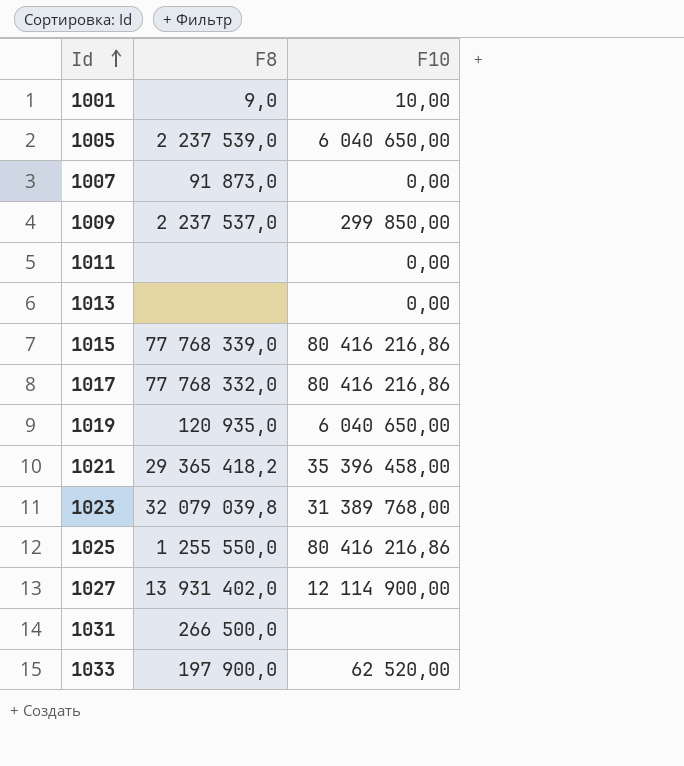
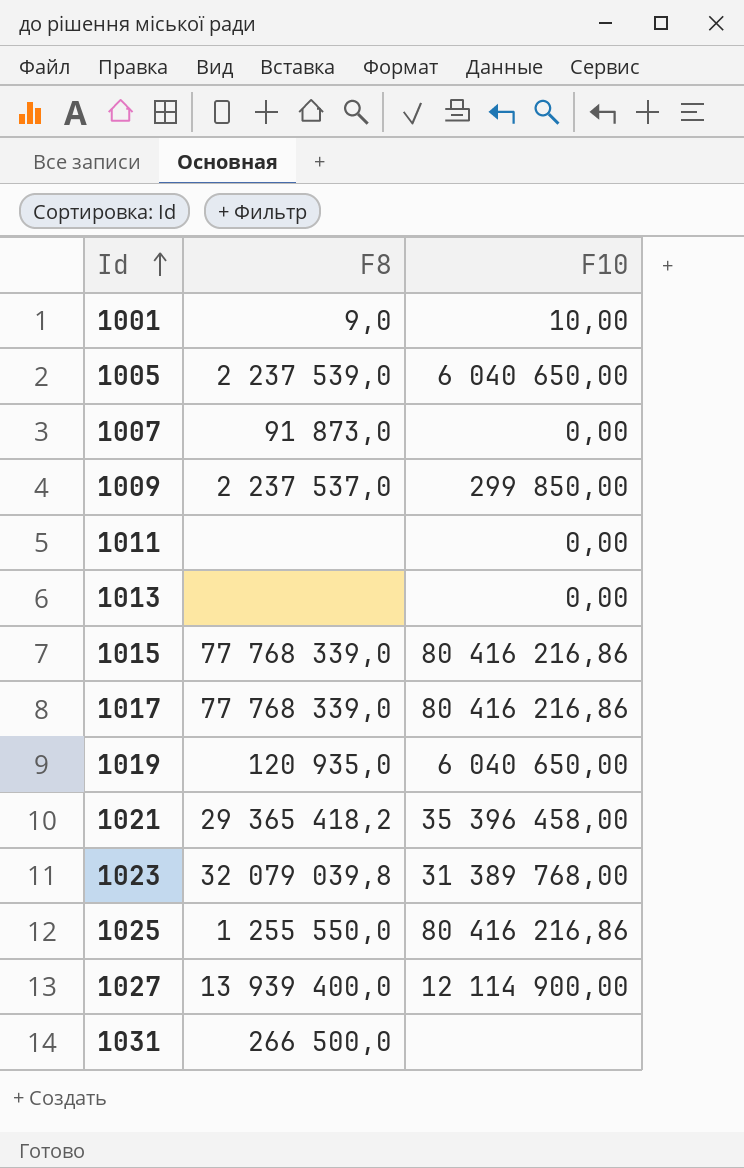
row 1033: 197 900,0 | 62 520,00 -> none
1017 | F8: 77 768 332,0 -> 77 768 339,0
1027 | F8: 13 931 402,0 -> 13 939 400,0

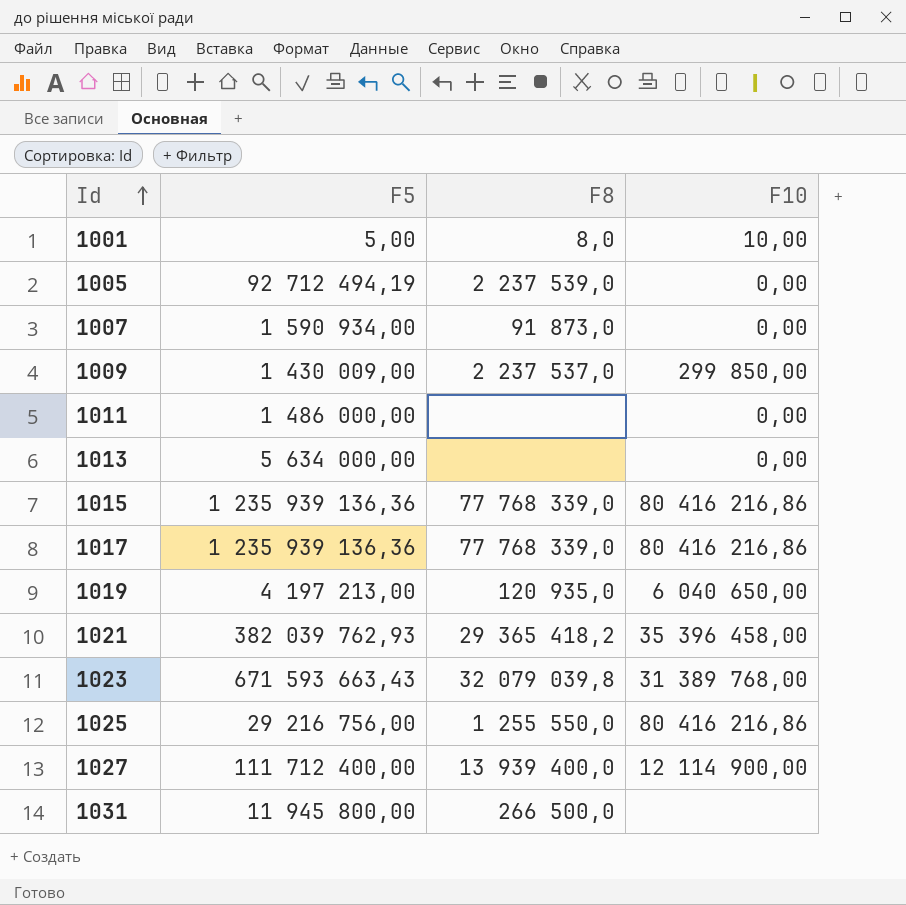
column F5 | position: none -> 2
1001 | F8: 9,0 -> 8,0
1005 | F10: 6 040 650,00 -> 0,00

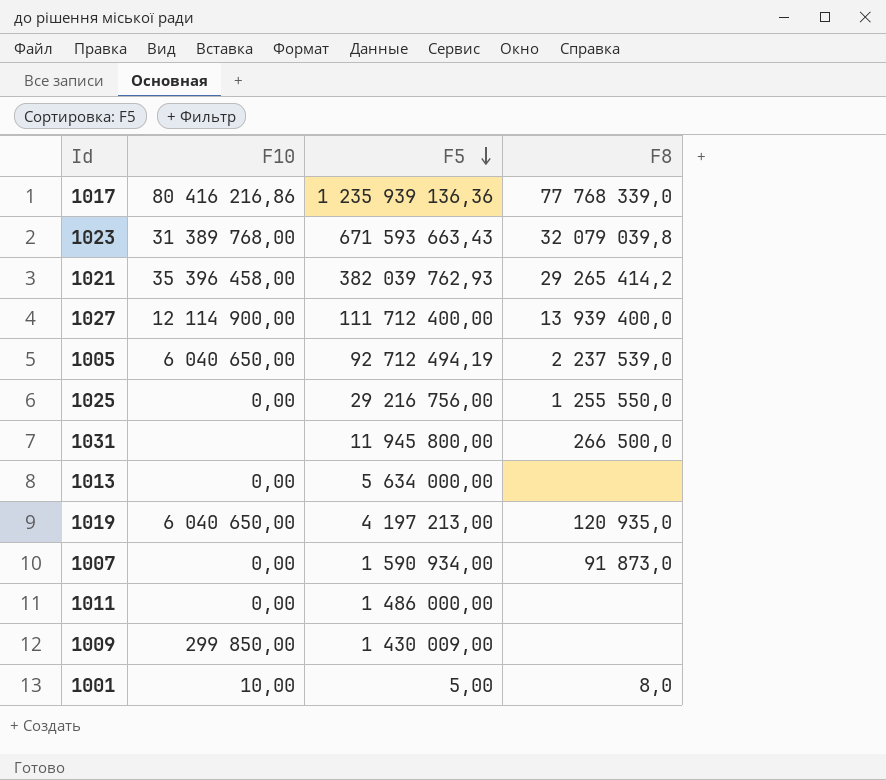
row order: Id ascending -> F5 descending
column F10 | position: 4 -> 2
row 1015: 1 235 939 136,36 | 77 768 339,0 | 80 416 216,86 -> none
1021 | F8: 29 365 418,2 -> 29 265 414,2
1005 | F10: 0,00 -> 6 040 650,00
1025 | F10: 80 416 216,86 -> 0,00
1009 | F8: 2 237 537,0 -> none

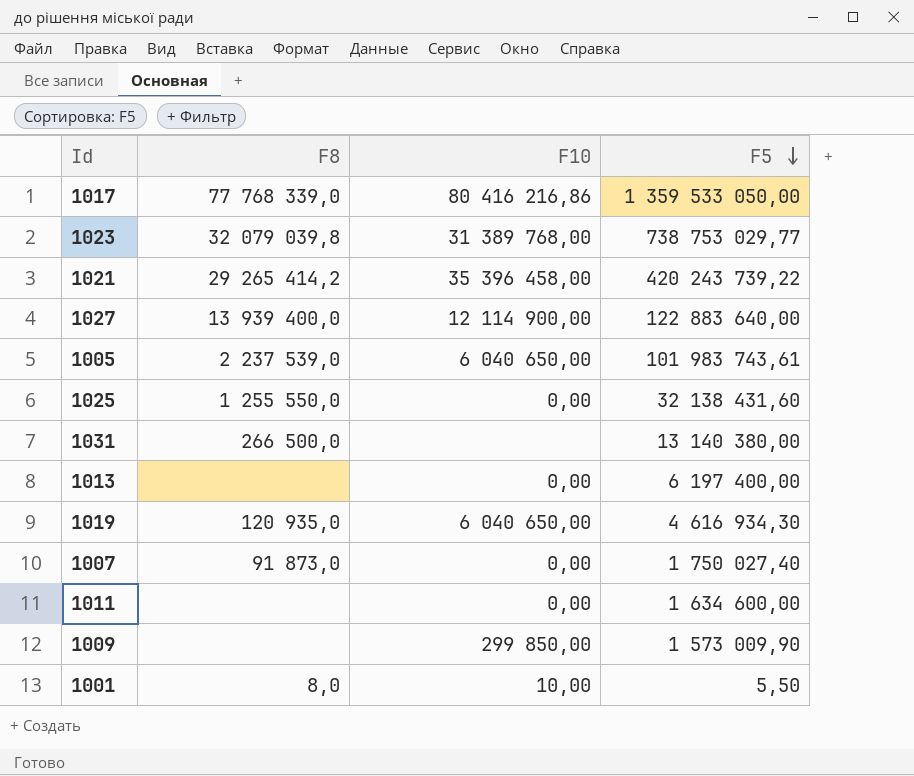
column F8 | position: 4 -> 2
1017 | F5: 1 235 939 136,36 -> 1 359 533 050,00
1023 | F5: 671 593 663,43 -> 738 753 029,77
1021 | F5: 382 039 762,93 -> 420 243 739,22
1027 | F5: 111 712 400,00 -> 122 883 640,00
1005 | F5: 92 712 494,19 -> 101 983 743,61
1025 | F5: 29 216 756,00 -> 32 138 431,60
1031 | F5: 11 945 800,00 -> 13 140 380,00
1013 | F5: 5 634 000,00 -> 6 197 400,00
1019 | F5: 4 197 213,00 -> 4 616 934,30
1007 | F5: 1 590 934,00 -> 1 750 027,40
1011 | F5: 1 486 000,00 -> 1 634 600,00
1009 | F5: 1 430 009,00 -> 1 573 009,90
1001 | F5: 5,00 -> 5,50

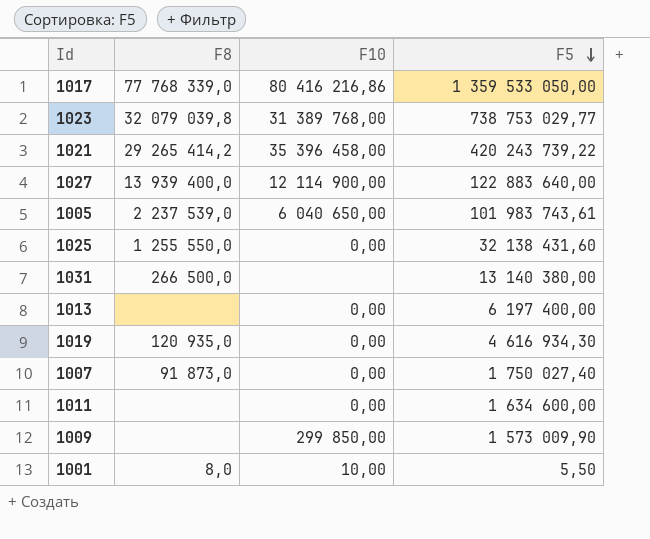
1019 | F10: 6 040 650,00 -> 0,00

